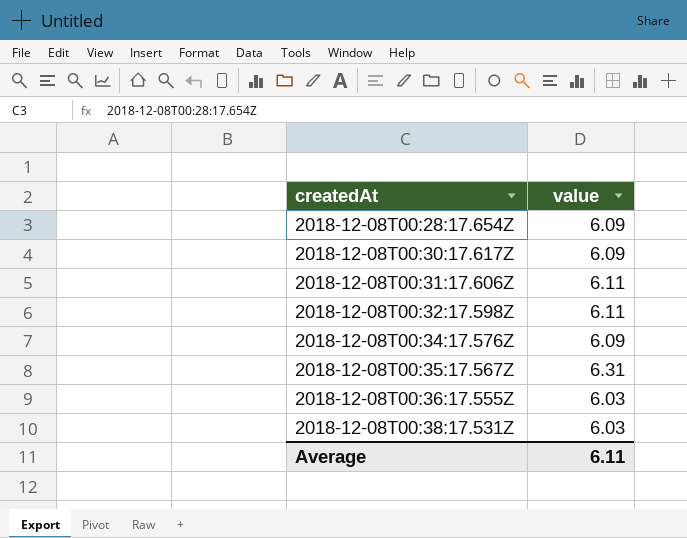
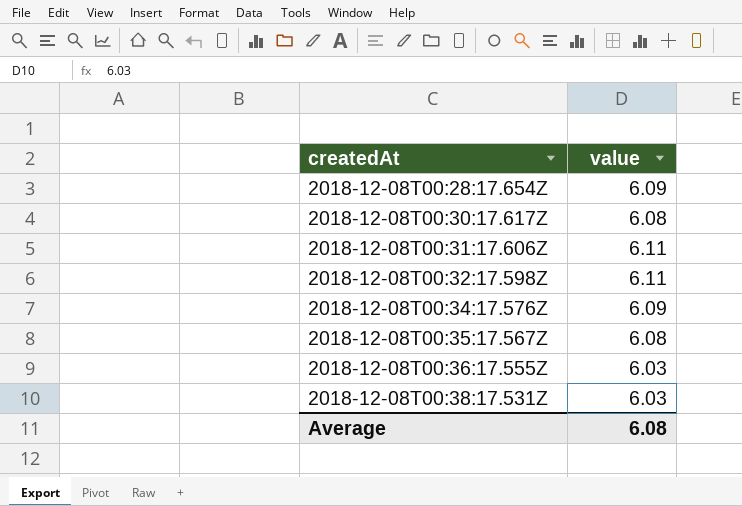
2018-12-08T00:30:17.617Z | value: 6.09 -> 6.08
2018-12-08T00:35:17.567Z | value: 6.31 -> 6.08
Average | value: 6.11 -> 6.08

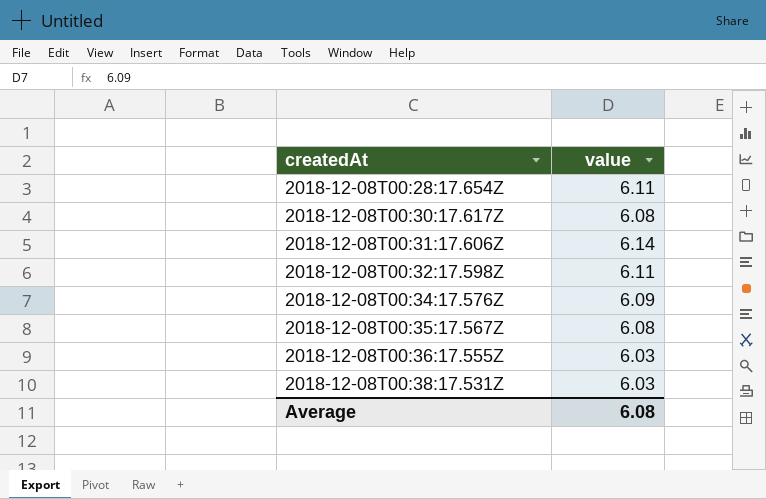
2018-12-08T00:28:17.654Z | value: 6.09 -> 6.11
2018-12-08T00:31:17.606Z | value: 6.11 -> 6.14

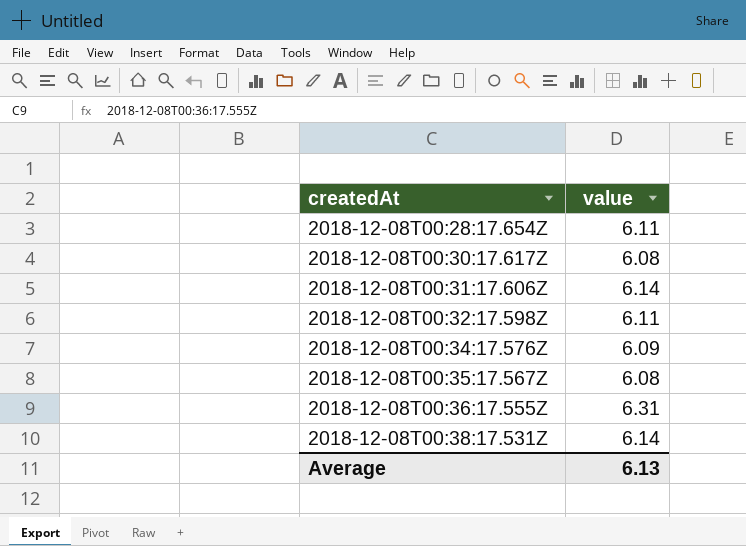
2018-12-08T00:36:17.555Z | value: 6.03 -> 6.31
2018-12-08T00:38:17.531Z | value: 6.03 -> 6.14
Average | value: 6.08 -> 6.13

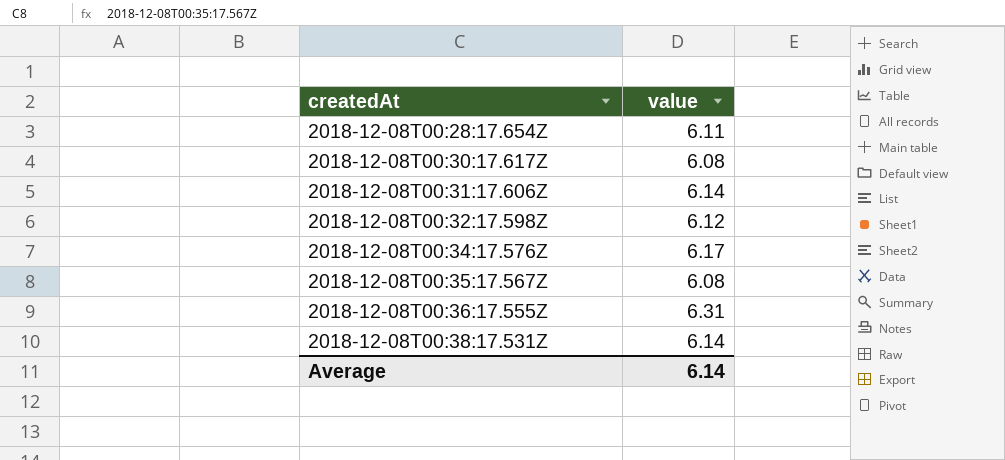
2018-12-08T00:32:17.598Z | value: 6.11 -> 6.12
2018-12-08T00:34:17.576Z | value: 6.09 -> 6.17
Average | value: 6.13 -> 6.14

